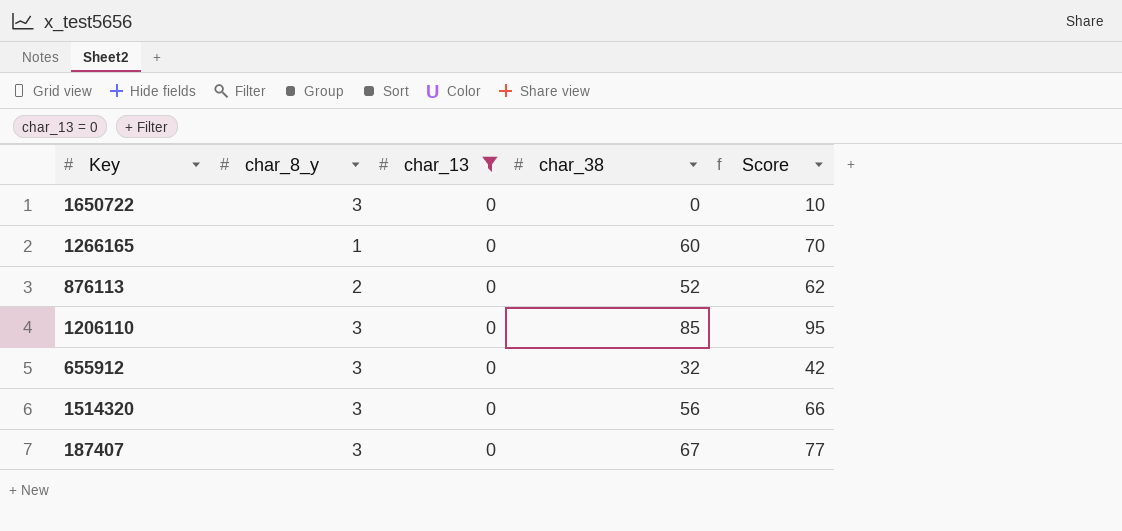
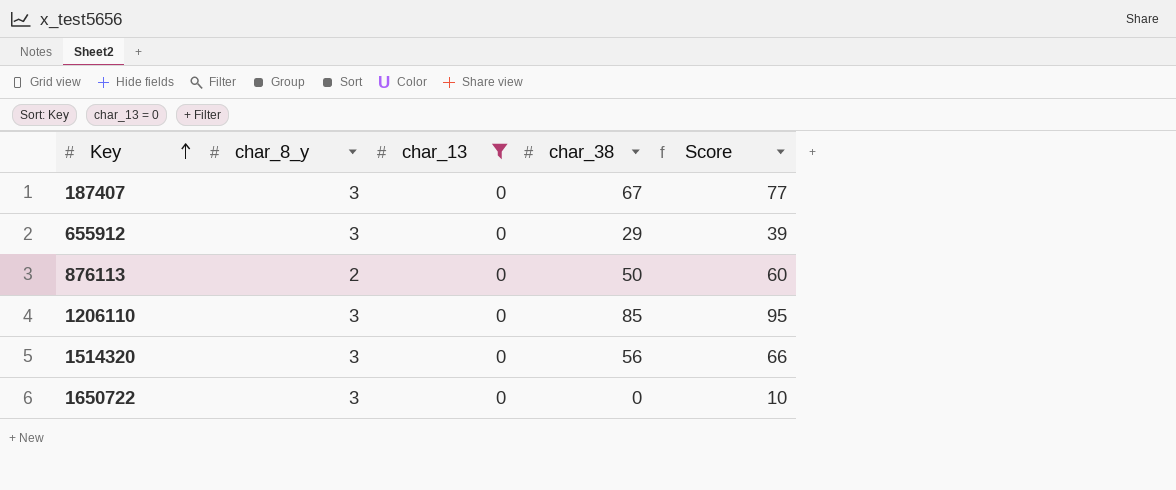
row order: none -> Key ascending
row 1266165: 1 | 0 | 60 | 70 -> none
655912 | char_38: 32 -> 29
655912 | Score: 42 -> 39
876113 | char_38: 52 -> 50
876113 | Score: 62 -> 60

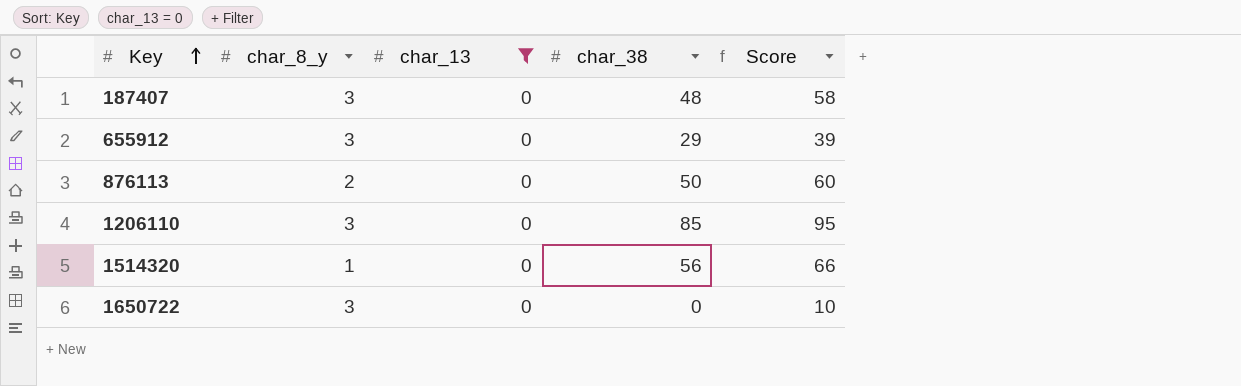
187407 | char_38: 67 -> 48
187407 | Score: 77 -> 58
1514320 | char_8_y: 3 -> 1

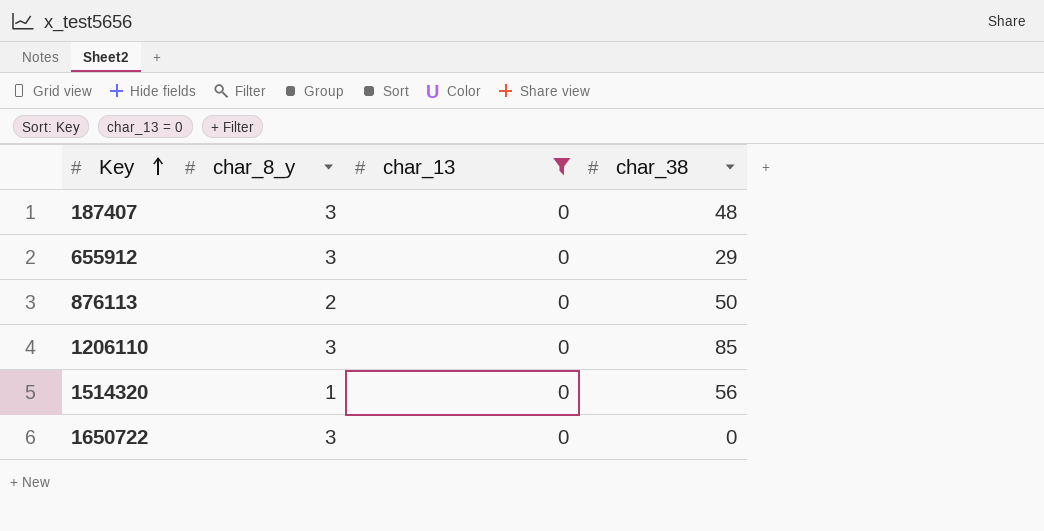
column Score | formula: [char_38] + 10 -> none

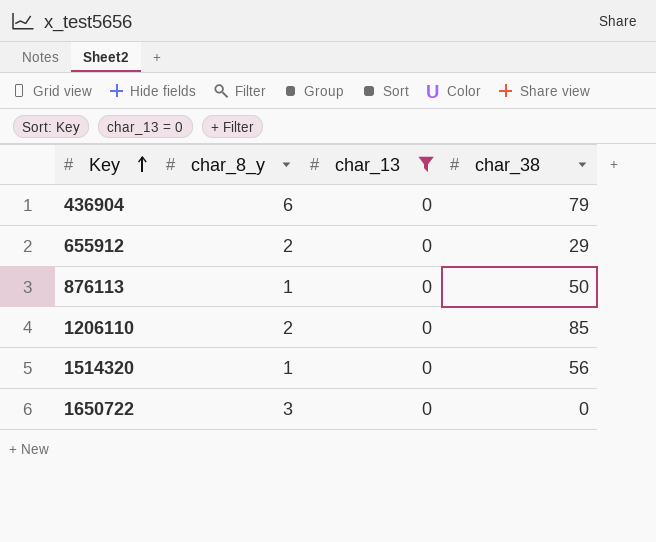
row 187407: 3 | 0 | 48 -> none
row 436904: none -> 6 | 0 | 79
655912 | char_8_y: 3 -> 2
876113 | char_8_y: 2 -> 1
1206110 | char_8_y: 3 -> 2

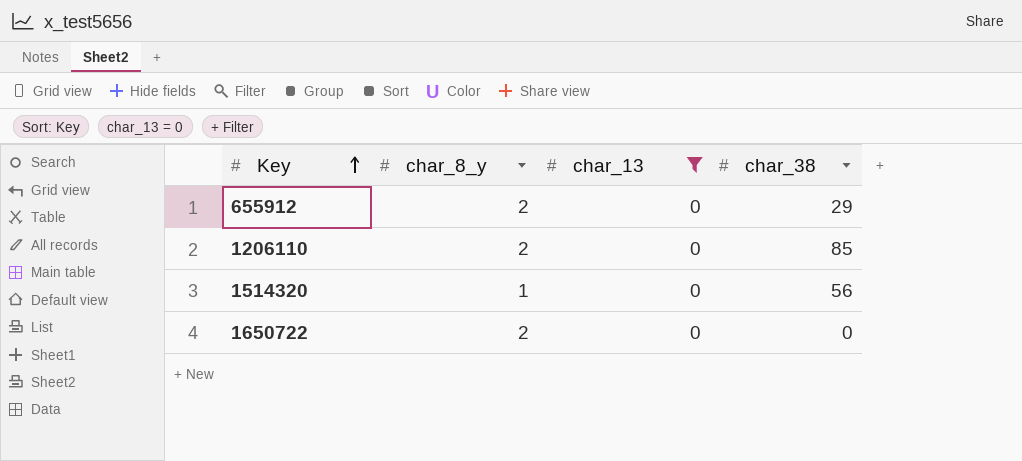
row 436904: 6 | 0 | 79 -> none
row 876113: 1 | 0 | 50 -> none
1650722 | char_8_y: 3 -> 2

